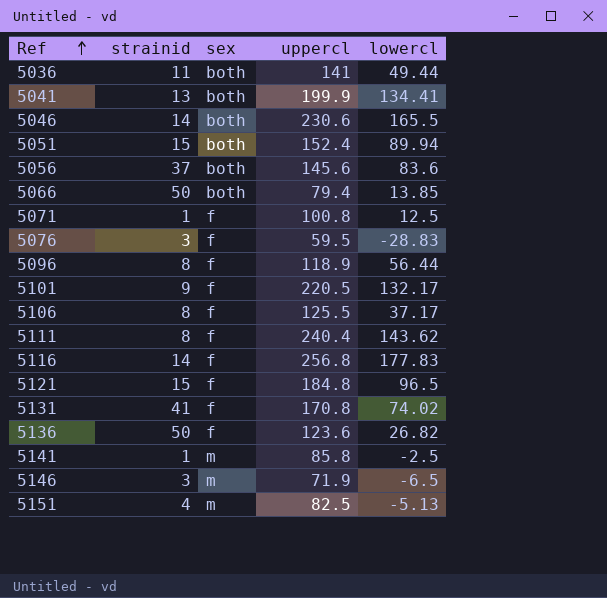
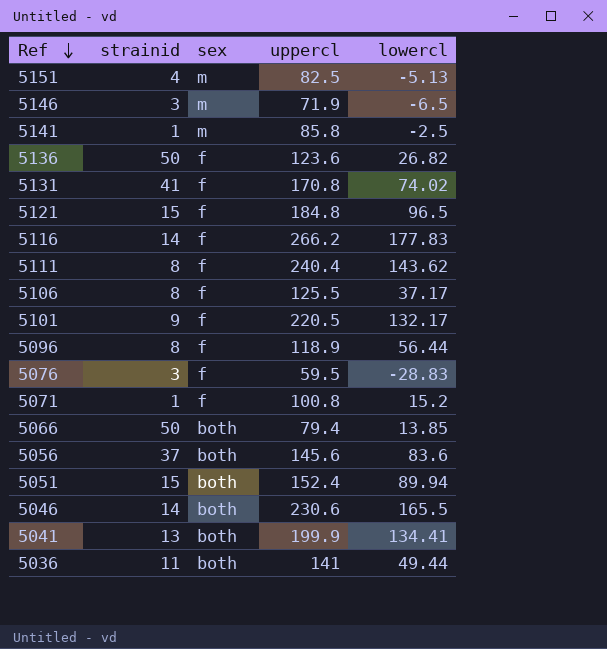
row order: Ref ascending -> Ref descending
5116 | uppercl: 256.8 -> 266.2
5071 | lowercl: 12.5 -> 15.2

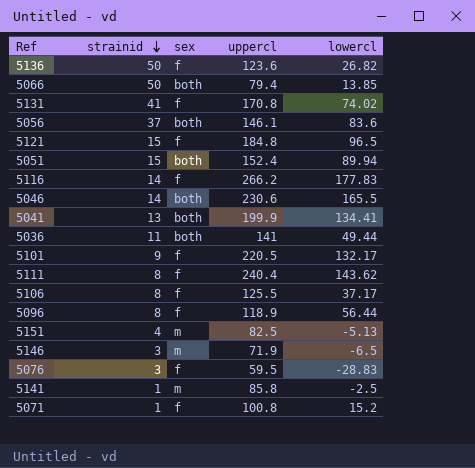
row order: Ref descending -> strainid descending
5056 | uppercl: 145.6 -> 146.1

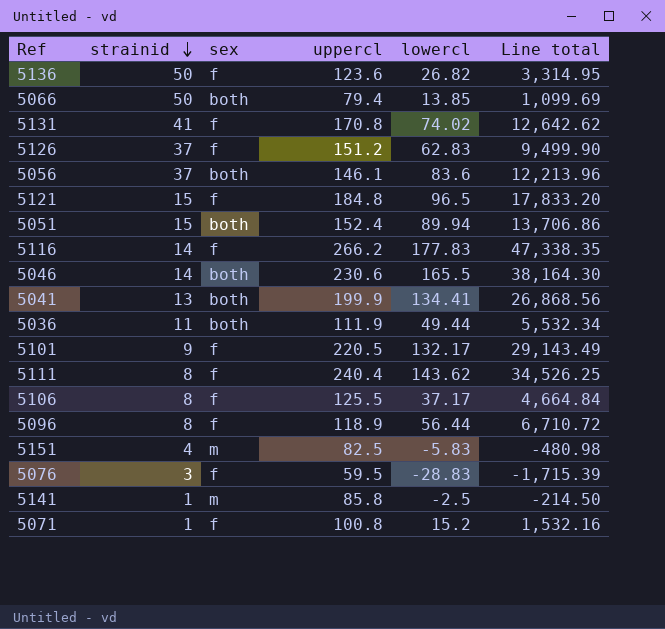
column Line total | formula: none -> [uppercl] * [lowercl]
row 5146: 3 | m | 71.9 | -6.5 -> none
row 5126: none -> 37 | f | 151.2 | 62.83 | 9,499.90
5036 | uppercl: 141 -> 111.9
5151 | lowercl: -5.13 -> -5.83

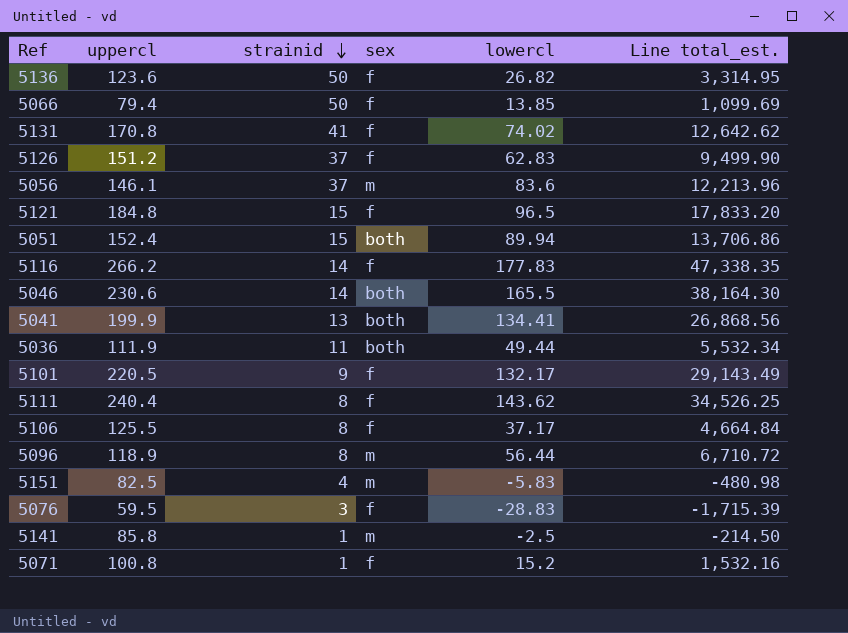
column uppercl | position: 4 -> 2
column name: Line total -> Line total_est.
5066 | sex: both -> f
5056 | sex: both -> m
5096 | sex: f -> m

